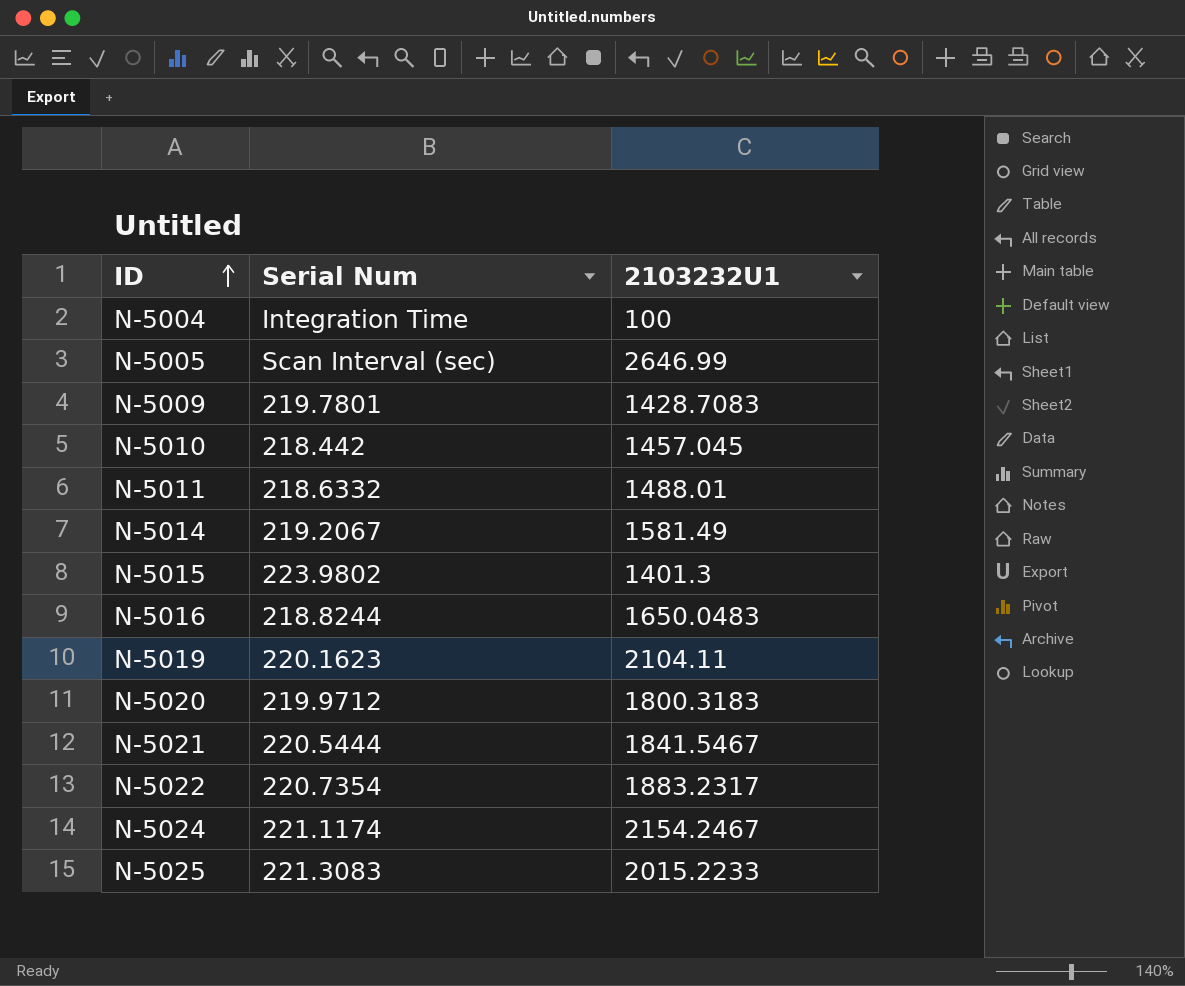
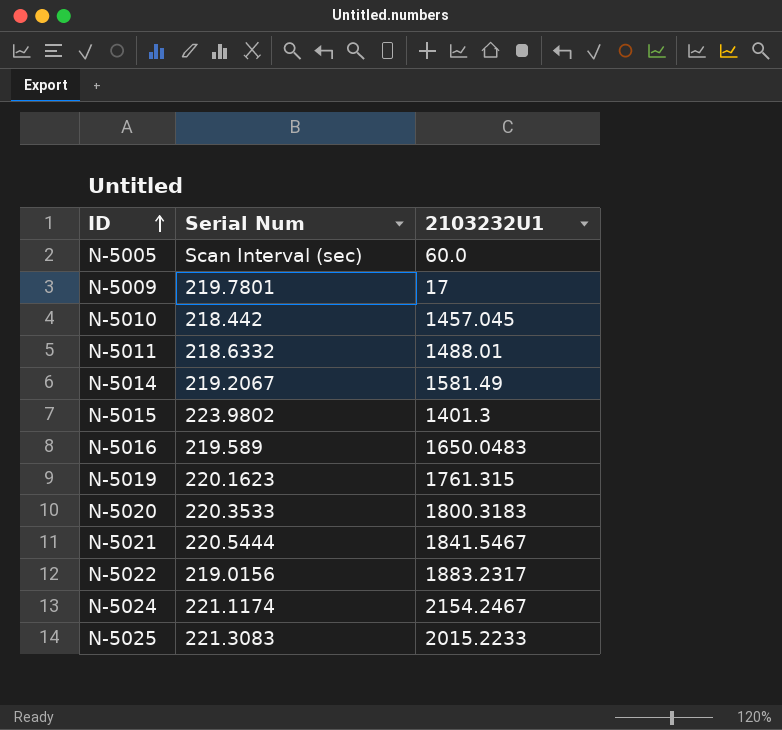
row N-5004: Integration Time | 100 -> none
N-5005 | 2103232U1: 2646.99 -> 60.0
N-5009 | 2103232U1: 1428.7083 -> 17
N-5016 | Serial Num: 218.8244 -> 219.589
N-5019 | 2103232U1: 2104.11 -> 1761.315
N-5020 | Serial Num: 219.9712 -> 220.3533
N-5022 | Serial Num: 220.7354 -> 219.0156

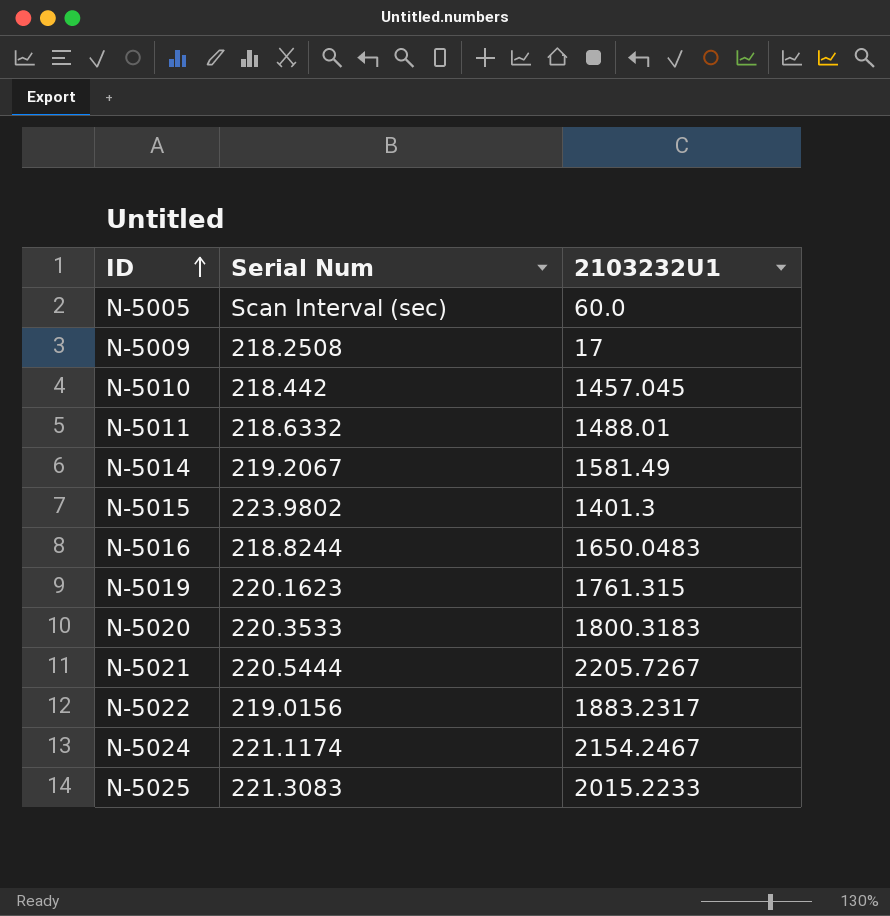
N-5009 | Serial Num: 219.7801 -> 218.2508
N-5016 | Serial Num: 219.589 -> 218.8244
N-5021 | 2103232U1: 1841.5467 -> 2205.7267

